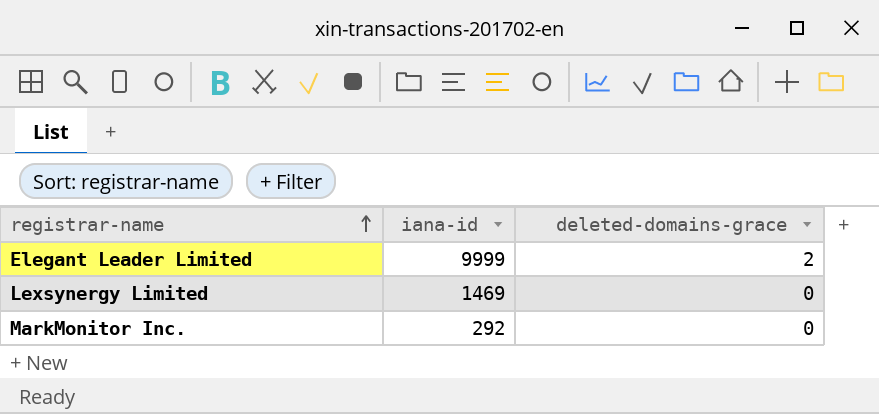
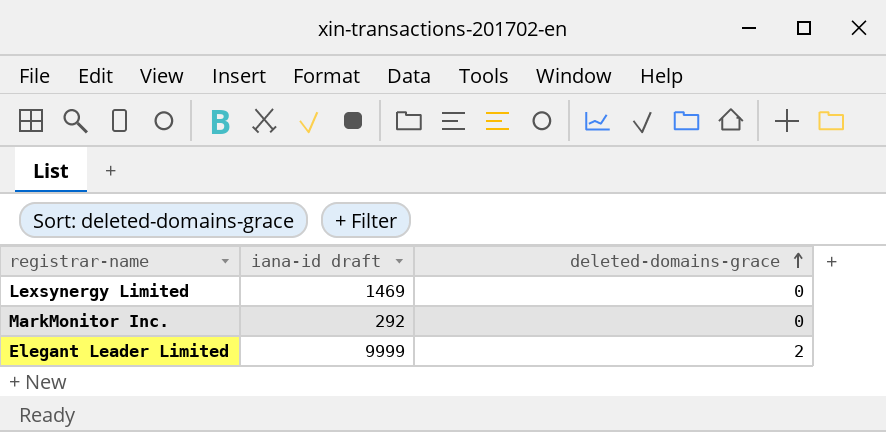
row order: registrar-name ascending -> deleted-domains-grace ascending
column name: iana-id -> iana-id draft

